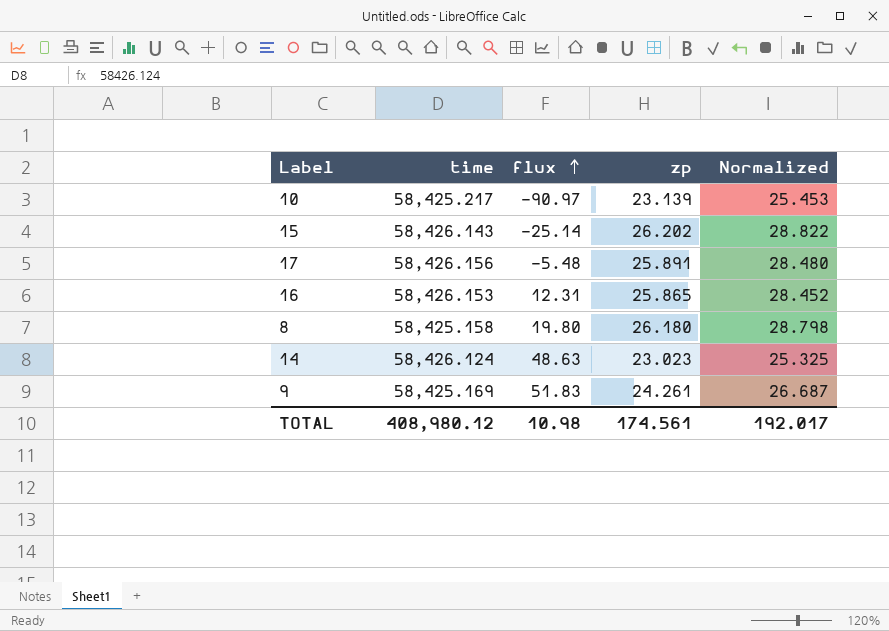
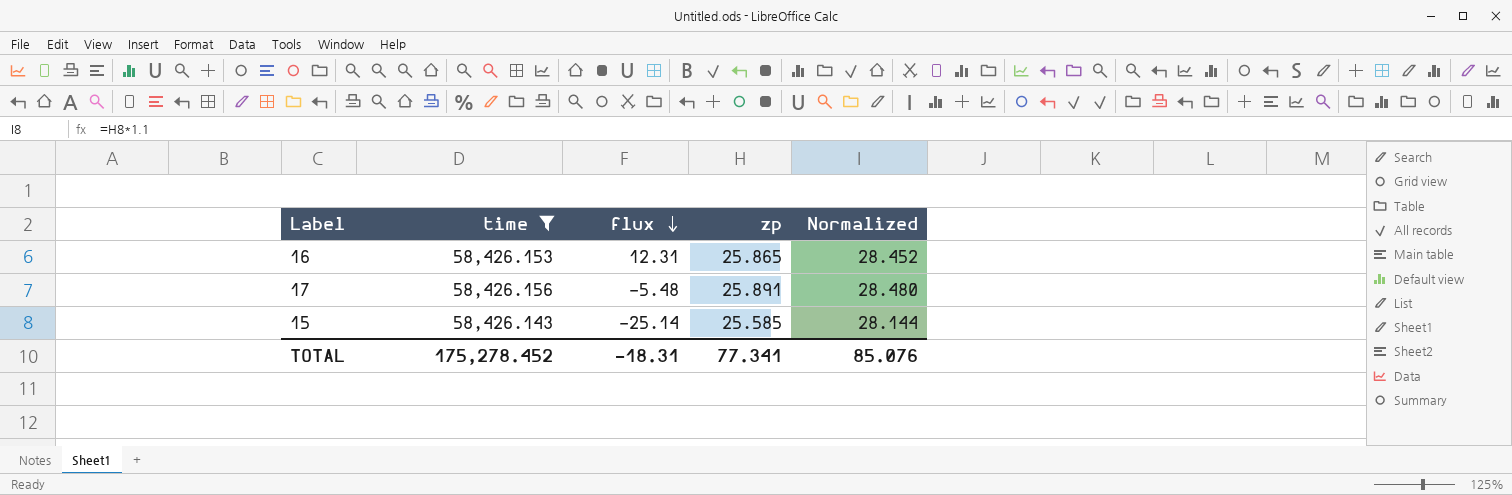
filter: none -> time >= 58,426.143
row order: flux ascending -> flux descending
15 | zp: 26.202 -> 25.585
15 | Normalized: 28.822 -> 28.144
TOTAL | time: 408,980.12 -> 175,278.452
TOTAL | flux: 10.98 -> -18.31
TOTAL | zp: 174.561 -> 77.341
TOTAL | Normalized: 192.017 -> 85.076

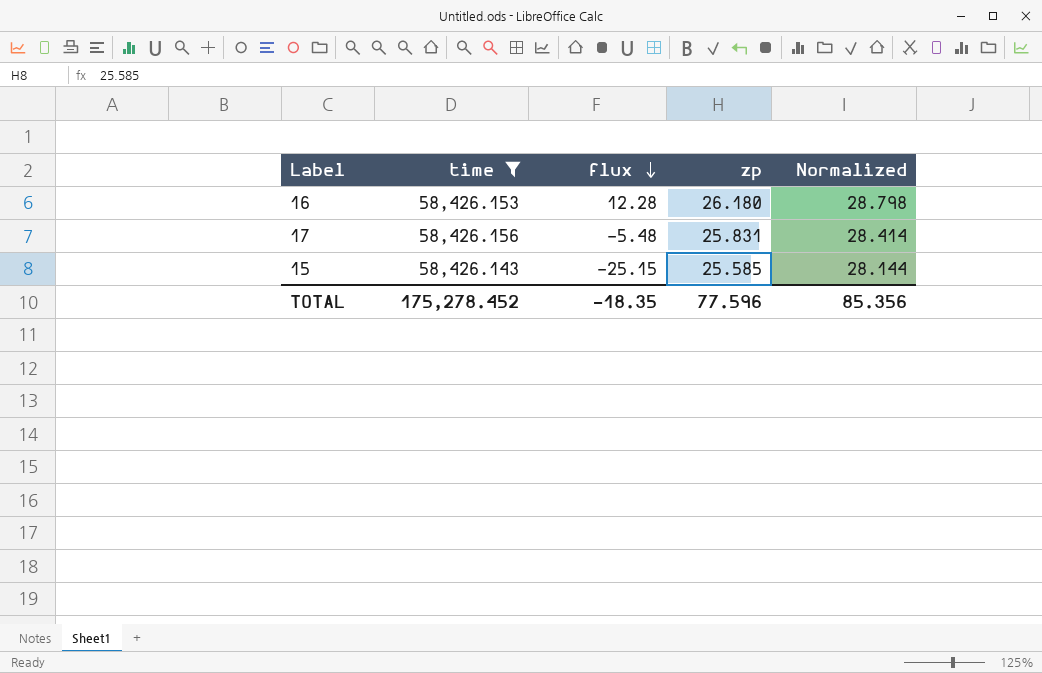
16 | flux: 12.31 -> 12.28
16 | zp: 25.865 -> 26.180
16 | Normalized: 28.452 -> 28.798
17 | zp: 25.891 -> 25.831
17 | Normalized: 28.480 -> 28.414
15 | flux: -25.14 -> -25.15
TOTAL | flux: -18.31 -> -18.35
TOTAL | zp: 77.341 -> 77.596
TOTAL | Normalized: 85.076 -> 85.356

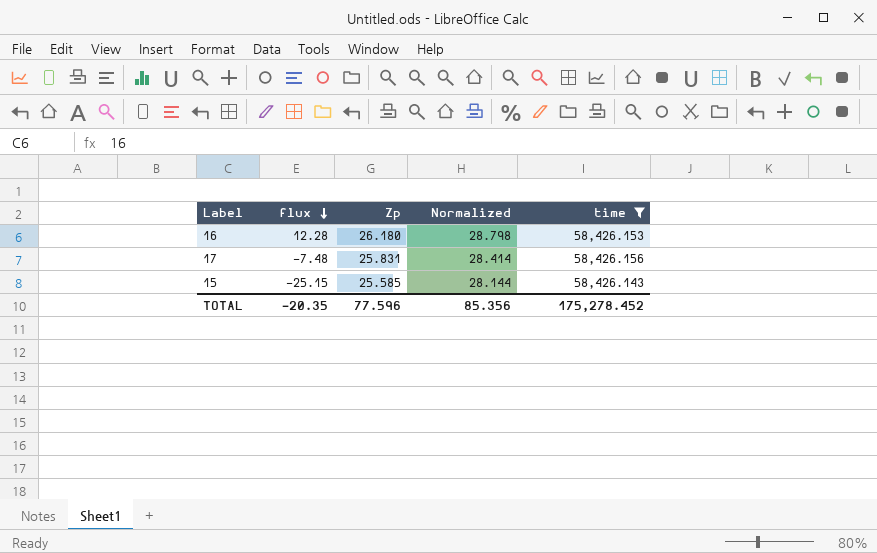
column name: zp -> Zp
column time | position: 2 -> 5
17 | flux: -5.48 -> -7.48
TOTAL | flux: -18.35 -> -20.35

